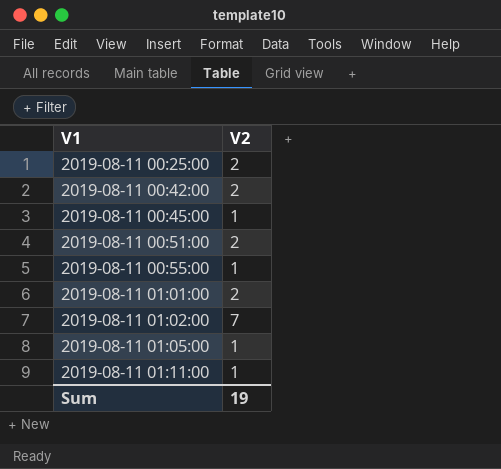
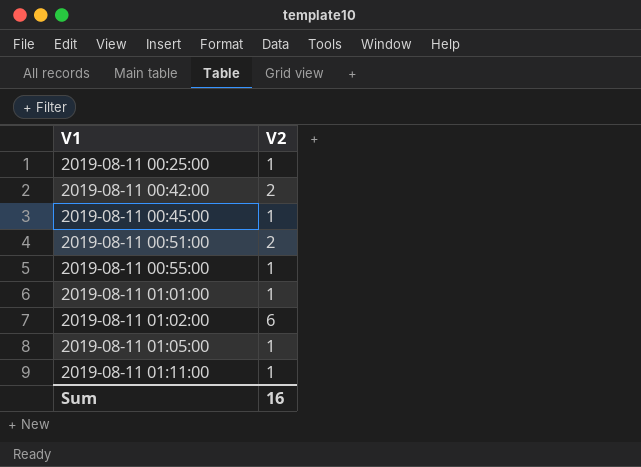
2019-08-11 00:25:00 | V2: 2 -> 1
2019-08-11 01:01:00 | V2: 2 -> 1
2019-08-11 01:02:00 | V2: 7 -> 6
Sum | V2: 19 -> 16

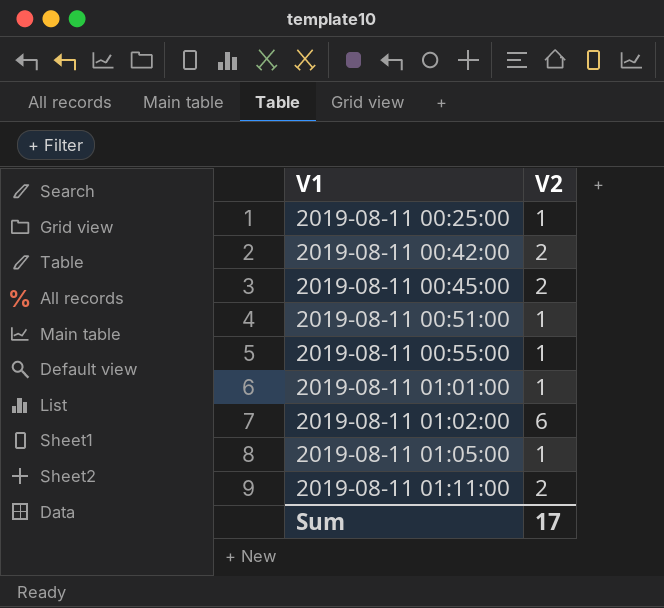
2019-08-11 00:45:00 | V2: 1 -> 2
2019-08-11 00:51:00 | V2: 2 -> 1
2019-08-11 01:11:00 | V2: 1 -> 2
Sum | V2: 16 -> 17

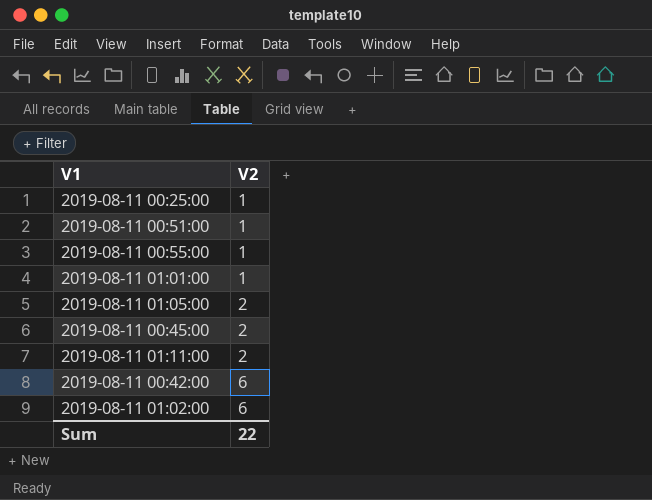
row order: V1 ascending -> V2 ascending
2019-08-11 01:05:00 | V2: 1 -> 2
2019-08-11 00:42:00 | V2: 2 -> 6
Sum | V2: 17 -> 22

